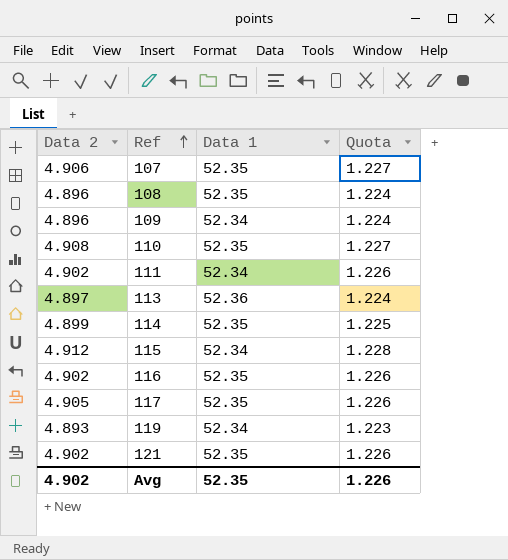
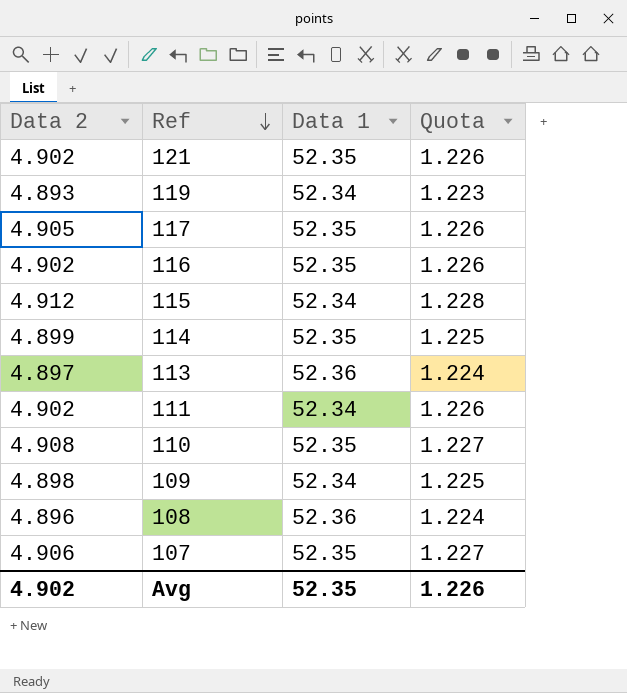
row order: Ref ascending -> Ref descending
109 | Data 2: 4.896 -> 4.898
109 | Quota: 1.224 -> 1.225
108 | Data 1: 52.35 -> 52.36

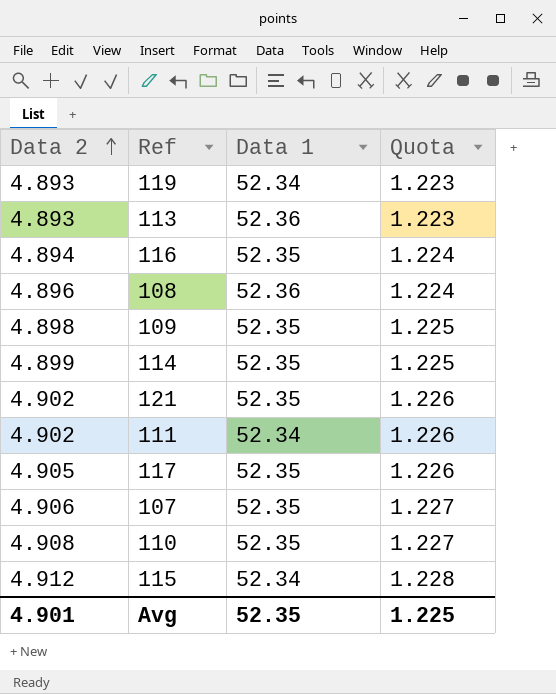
row order: Ref descending -> Data 2 ascending
113 | Data 2: 4.897 -> 4.893
113 | Quota: 1.224 -> 1.223
116 | Data 2: 4.902 -> 4.894
116 | Quota: 1.226 -> 1.224
109 | Data 1: 52.34 -> 52.35
Avg | Data 2: 4.902 -> 4.901
Avg | Quota: 1.226 -> 1.225

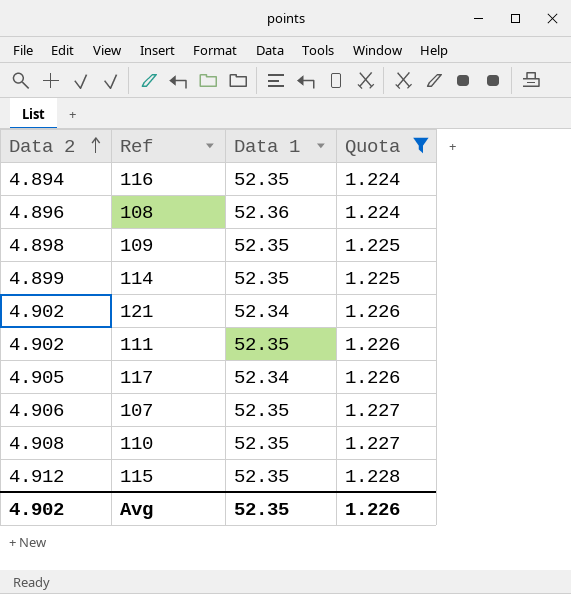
filter: none -> Quota != 1.223
121 | Data 1: 52.35 -> 52.34
111 | Data 1: 52.34 -> 52.35
117 | Data 1: 52.35 -> 52.34
115 | Data 1: 52.34 -> 52.35
Avg | Data 2: 4.901 -> 4.902
Avg | Quota: 1.225 -> 1.226

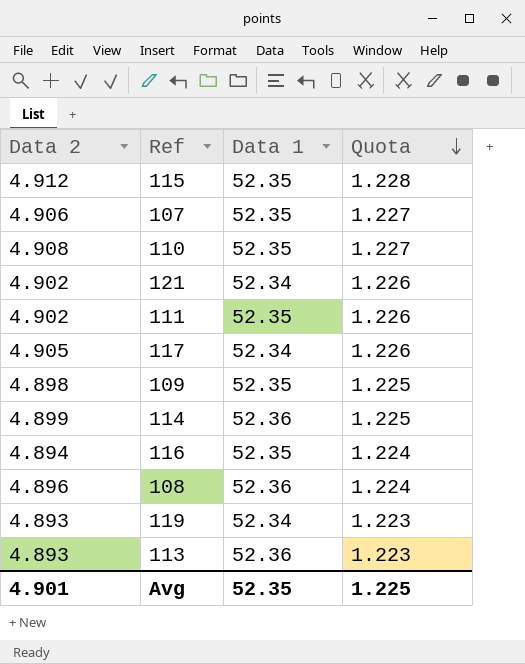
filter: Quota != 1.223 -> none
row order: Data 2 ascending -> Quota descending
114 | Data 1: 52.35 -> 52.36
Avg | Data 2: 4.902 -> 4.901
Avg | Quota: 1.226 -> 1.225

